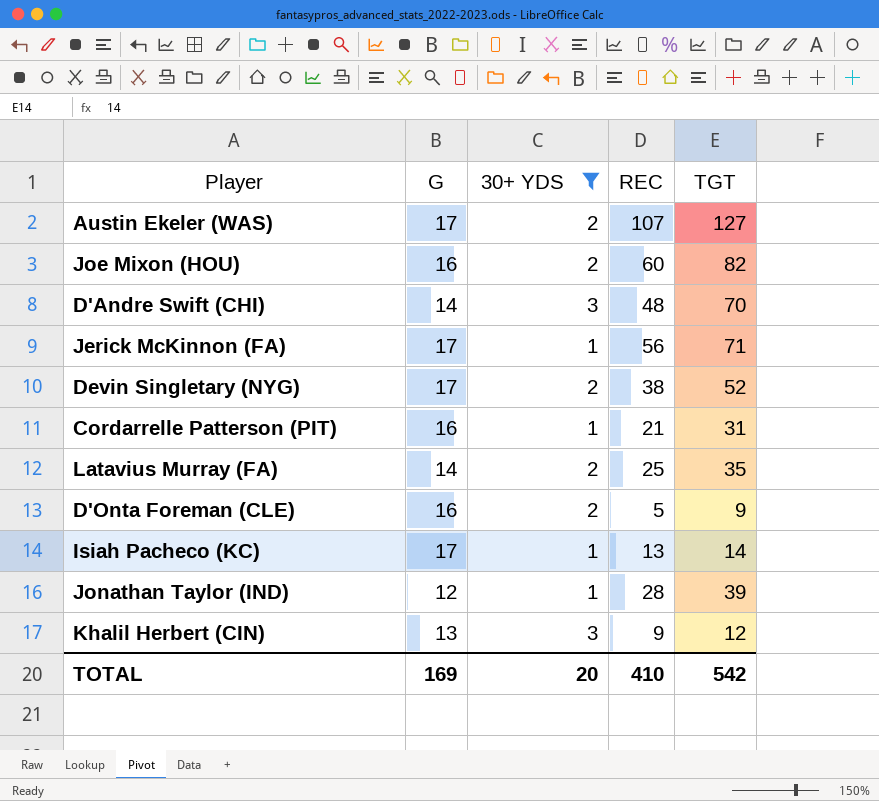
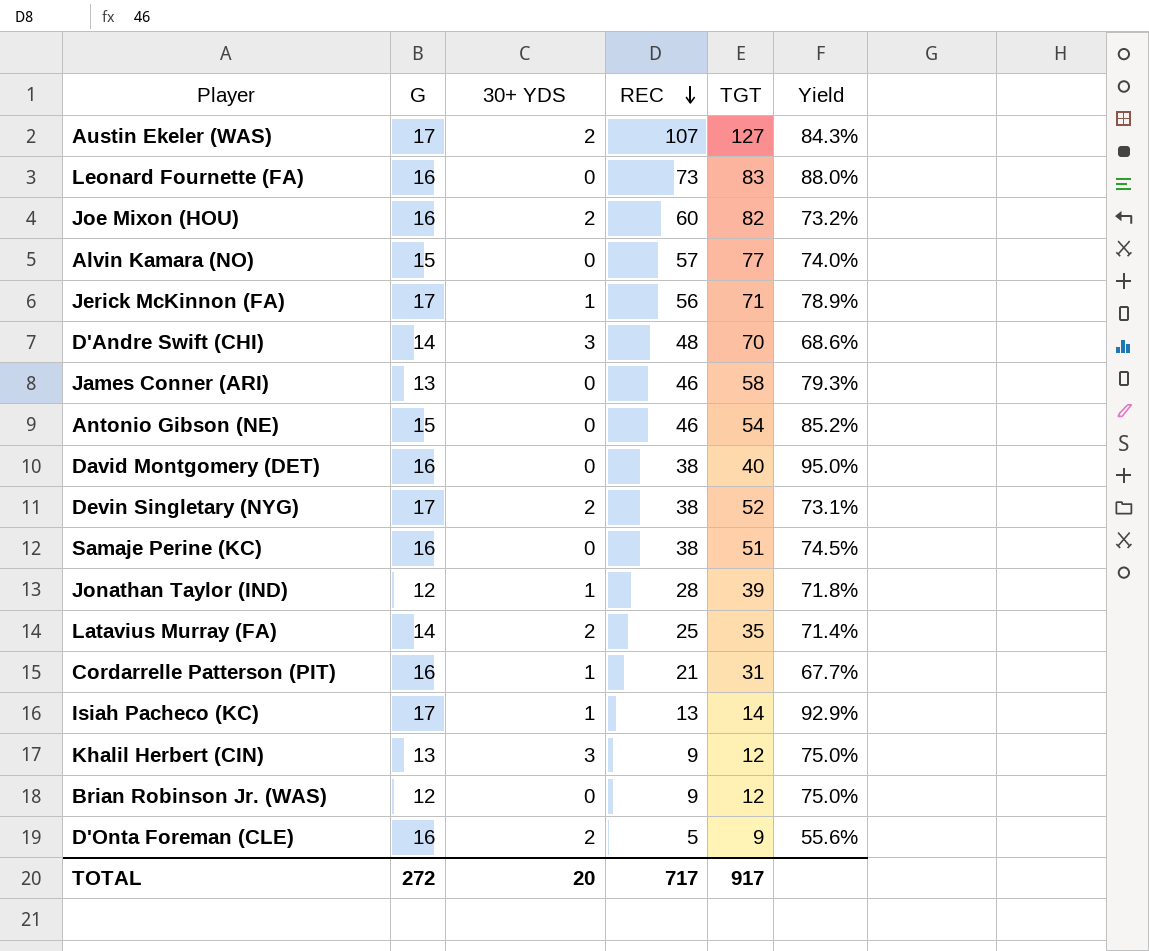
filter: 30+ YDS != 0 -> none
row order: none -> REC descending
column Yield | formula: none -> [REC] / [TGT]
TOTAL | G: 169 -> 272
TOTAL | REC: 410 -> 717
TOTAL | TGT: 542 -> 917

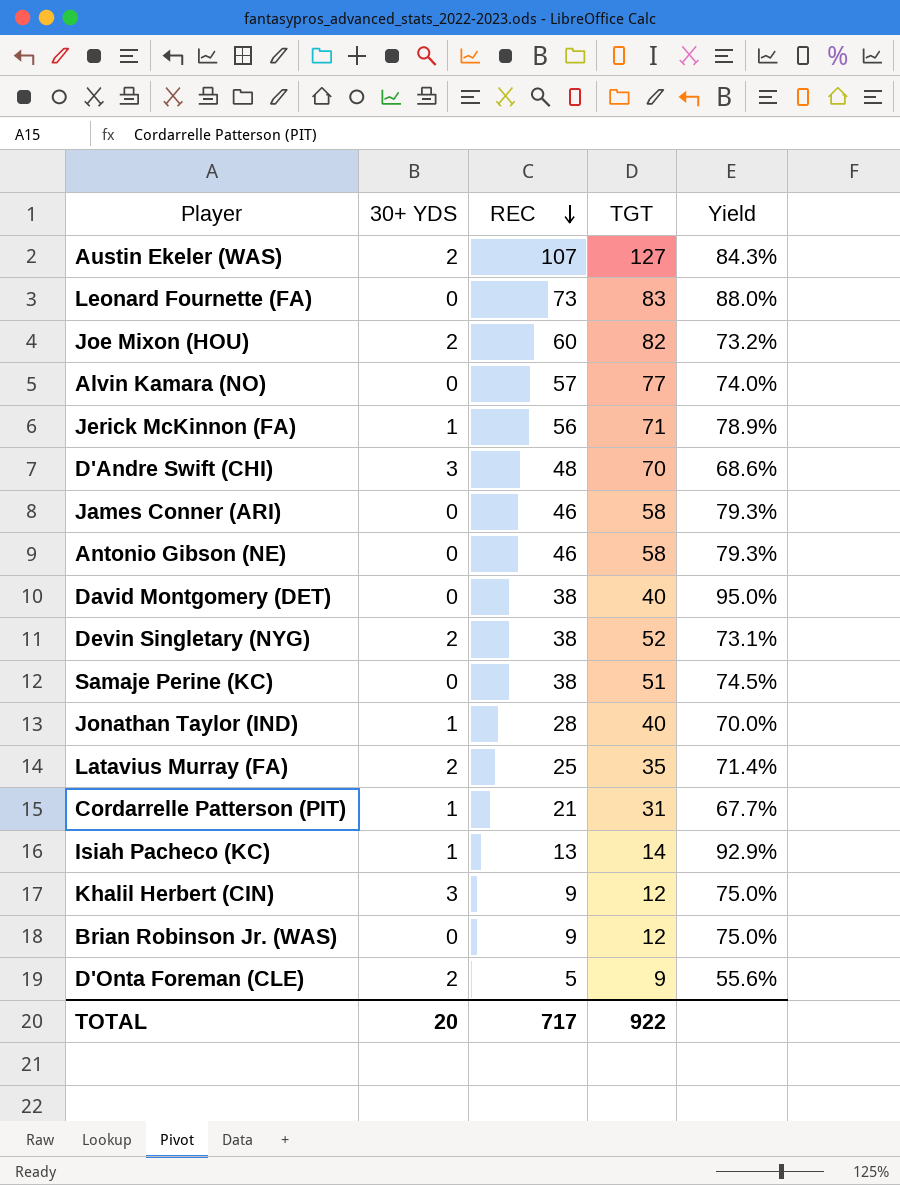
column G | position: 2 -> none
Antonio Gibson (NE) | TGT: 54 -> 58
Antonio Gibson (NE) | Yield: 85.2% -> 79.3%
Jonathan Taylor (IND) | TGT: 39 -> 40
Jonathan Taylor (IND) | Yield: 71.8% -> 70.0%
TOTAL | TGT: 917 -> 922

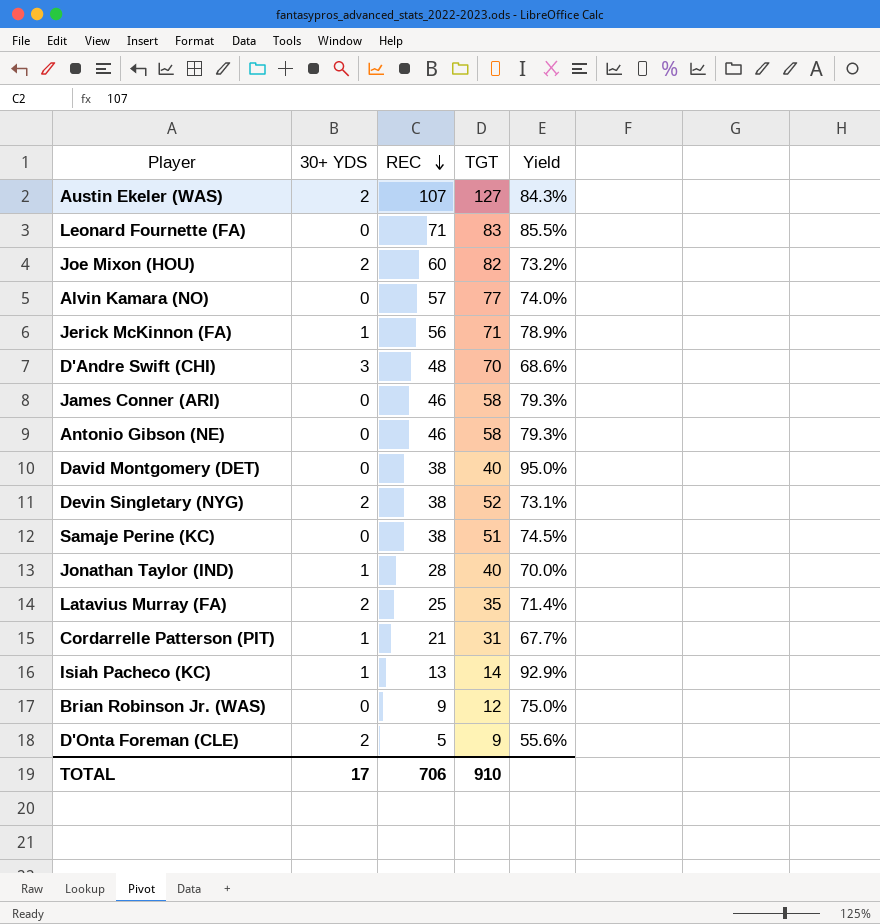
row Khalil Herbert (CIN): 3 | 9 | 12 | 75.0% -> none
Leonard Fournette (FA) | REC: 73 -> 71
Leonard Fournette (FA) | Yield: 88.0% -> 85.5%
TOTAL | 30+ YDS: 20 -> 17
TOTAL | REC: 717 -> 706
TOTAL | TGT: 922 -> 910

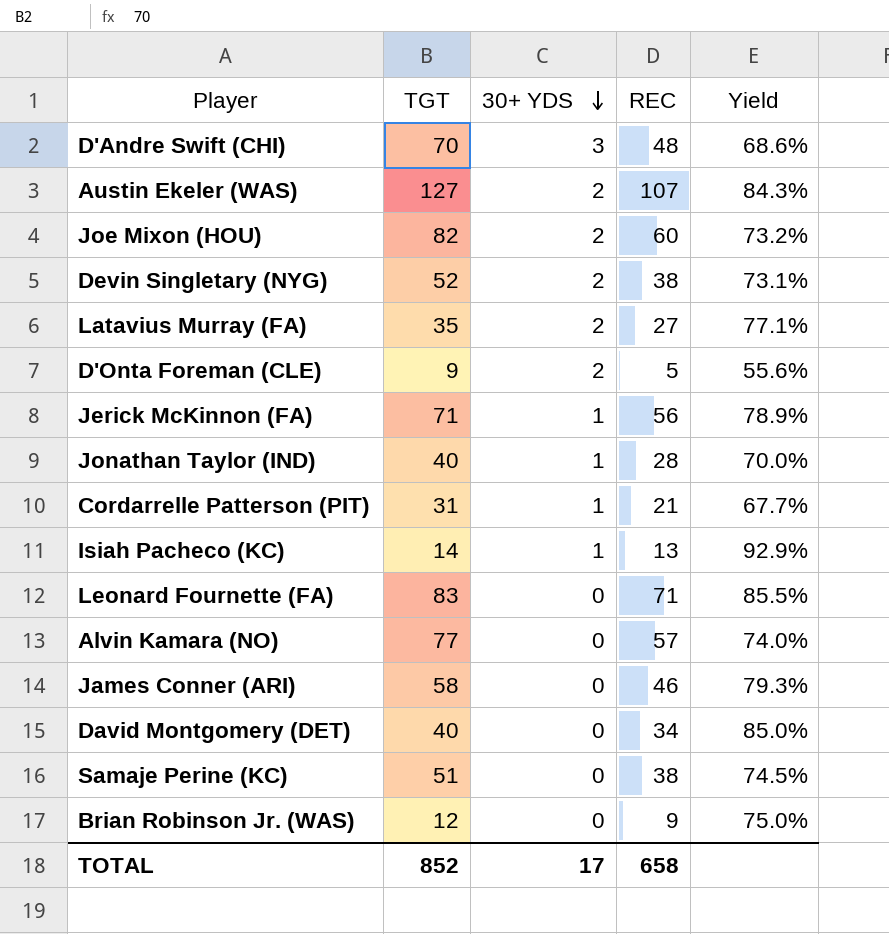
row order: REC descending -> 30+ YDS descending
column TGT | position: 4 -> 2
row Antonio Gibson (NE): 0 | 46 | 58 | 79.3% -> none
Latavius Murray (FA) | REC: 25 -> 27
Latavius Murray (FA) | Yield: 71.4% -> 77.1%
David Montgomery (DET) | REC: 38 -> 34
David Montgomery (DET) | Yield: 95.0% -> 85.0%
TOTAL | TGT: 910 -> 852
TOTAL | REC: 706 -> 658

